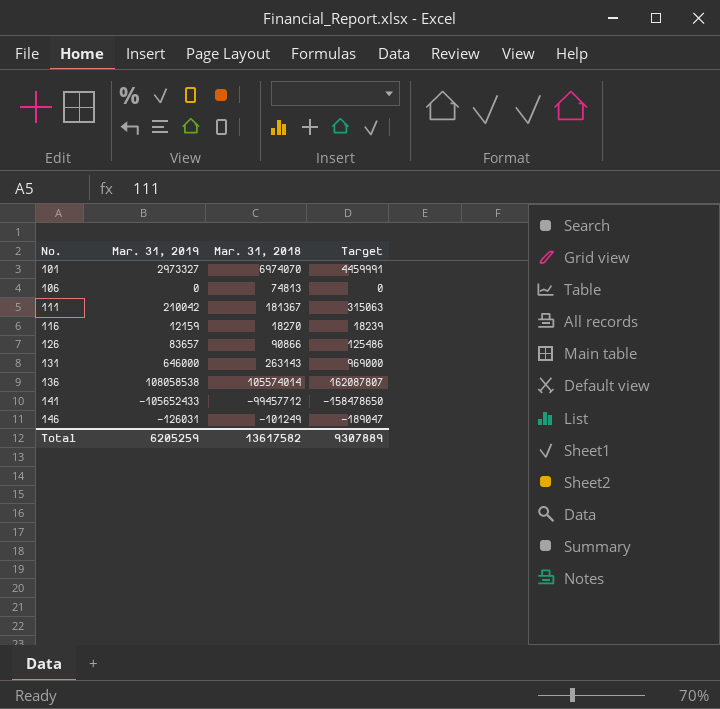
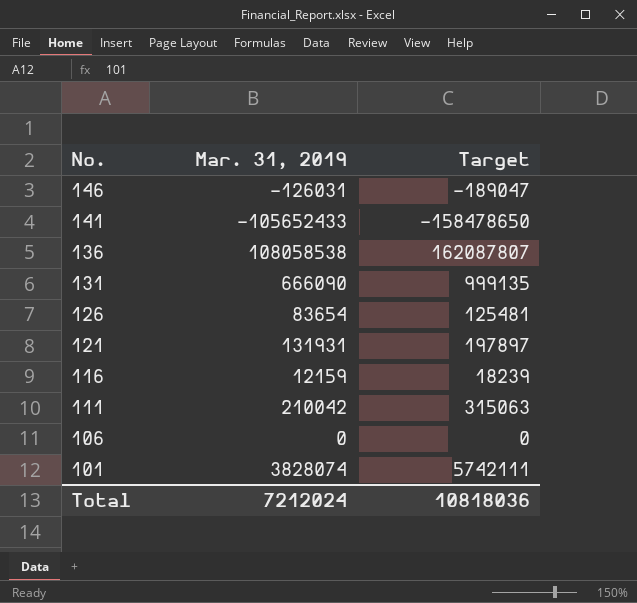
row order: No. ascending -> No. descending
column Mar. 31, 2018 | position: 3 -> none
131 | Mar. 31, 2019: 646000 -> 666090
131 | Target: 969000 -> 999135
126 | Mar. 31, 2019: 83657 -> 83654
126 | Target: 125486 -> 125481
row 121: none -> 131931 | 197897
101 | Mar. 31, 2019: 2973327 -> 3828074
101 | Target: 4459991 -> 5742111
Total | Mar. 31, 2019: 6205259 -> 7212024
Total | Target: 9307889 -> 10818036

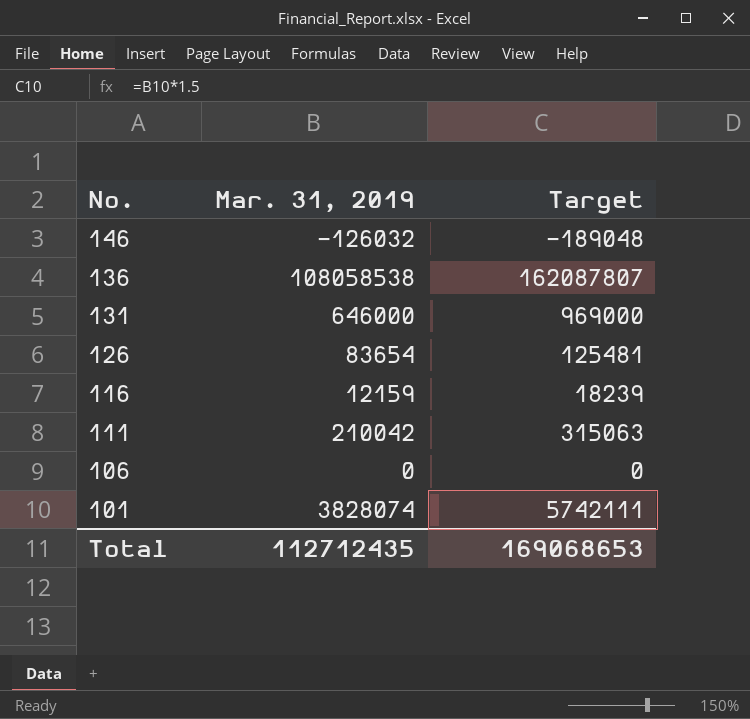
row 141: -105652433 | -158478650 -> none
row 121: 131931 | 197897 -> none
146 | Mar. 31, 2019: -126031 -> -126032
146 | Target: -189047 -> -189048
131 | Mar. 31, 2019: 666090 -> 646000
131 | Target: 999135 -> 969000
Total | Mar. 31, 2019: 7212024 -> 112712435
Total | Target: 10818036 -> 169068653

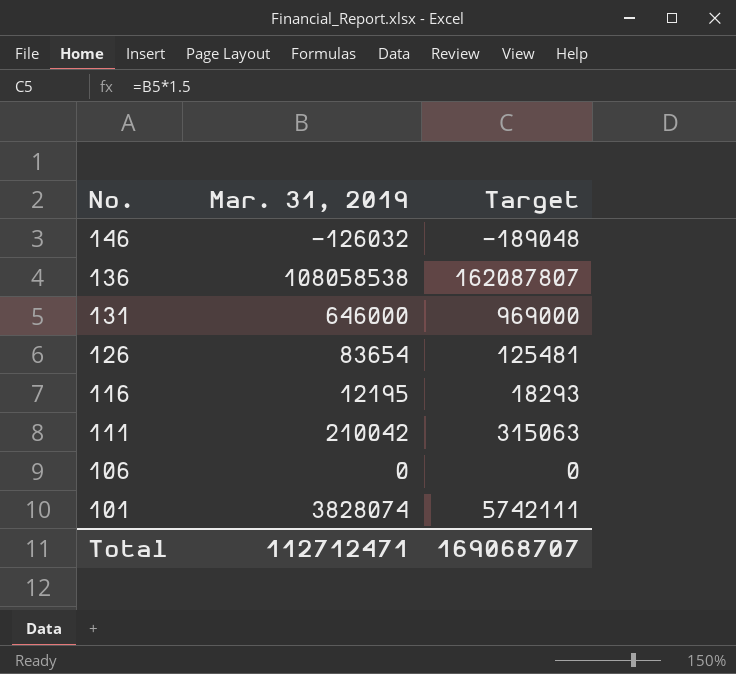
116 | Mar. 31, 2019: 12159 -> 12195
116 | Target: 18239 -> 18293
Total | Mar. 31, 2019: 112712435 -> 112712471
Total | Target: 169068653 -> 169068707

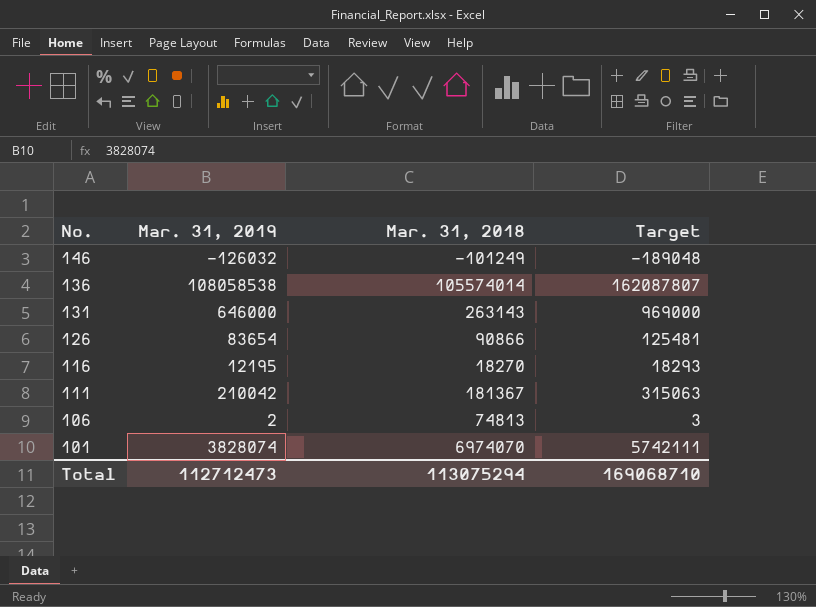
column Mar. 31, 2018 | position: none -> 3
106 | Mar. 31, 2019: 0 -> 2
106 | Target: 0 -> 3
Total | Mar. 31, 2019: 112712471 -> 112712473
Total | Target: 169068707 -> 169068710

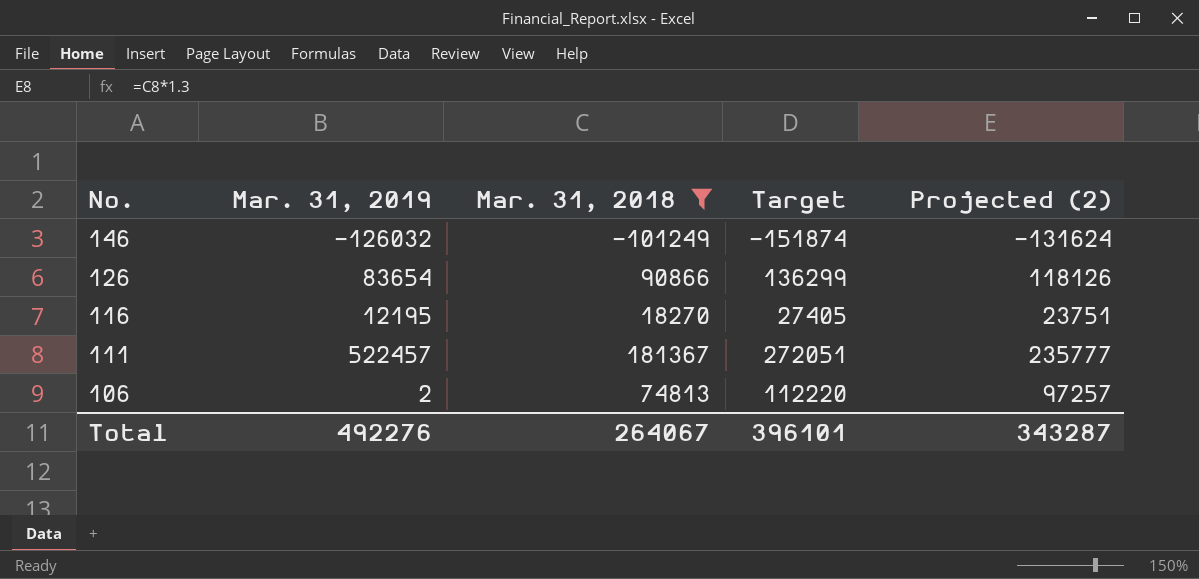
filter: none -> Mar. 31, 2018 <= 181367
column Target | formula: [Mar. 31, 2019] * 1.5 -> [Mar. 31, 2018] * 1.5
column Projected (2) | formula: none -> [Mar. 31, 2018] * 1.3
111 | Mar. 31, 2019: 210042 -> 522457
Total | Mar. 31, 2019: 112712473 -> 492276
Total | Mar. 31, 2018: 113075294 -> 264067
Total | Target: 169068710 -> 396101

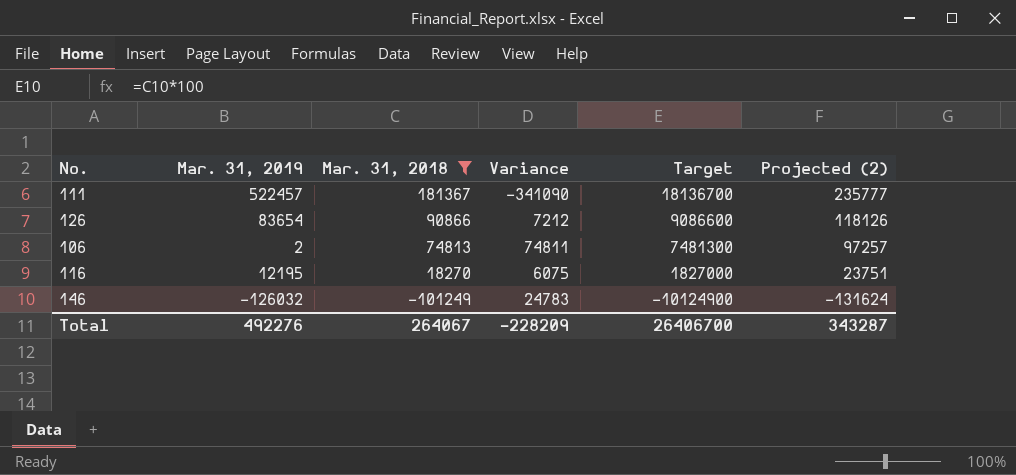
row order: No. descending -> Mar. 31, 2018 descending
column Variance | formula: none -> [Mar. 31, 2018] - [Mar. 31, 2019]
column Target | formula: [Mar. 31, 2018] * 1.5 -> [Mar. 31, 2018] * 100
Total | Target: 396101 -> 26406700

